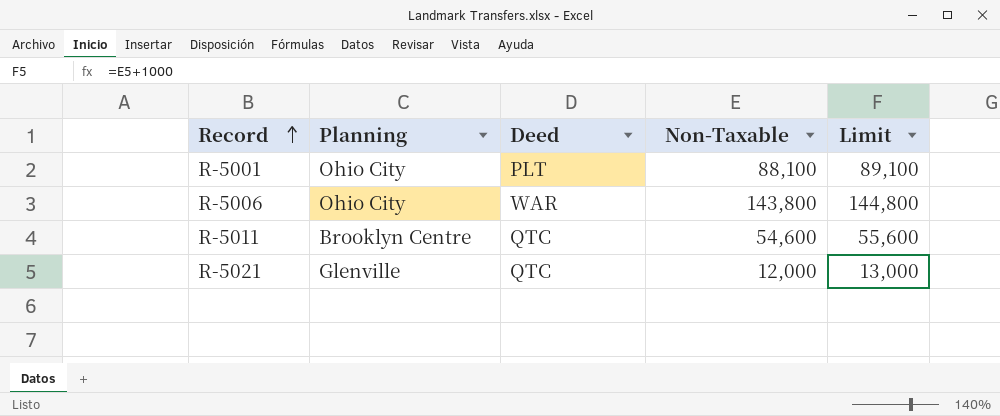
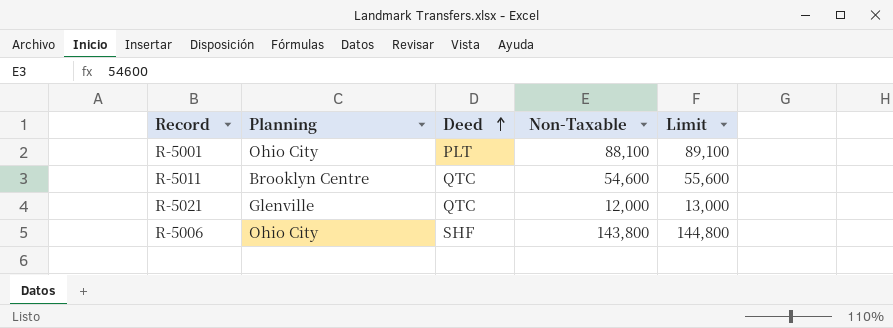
row order: Record ascending -> Deed ascending
R-5006 | Deed: WAR -> SHF

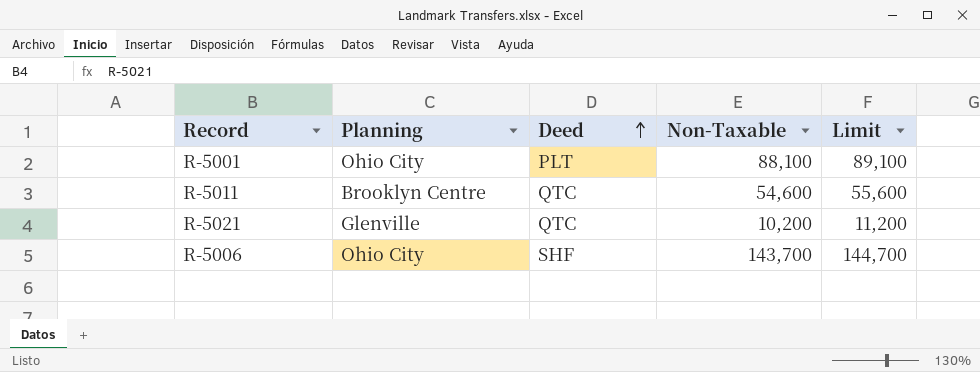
R-5021 | Non-Taxable: 12,000 -> 10,200
R-5021 | Limit: 13,000 -> 11,200
R-5006 | Non-Taxable: 143,800 -> 143,700
R-5006 | Limit: 144,800 -> 144,700

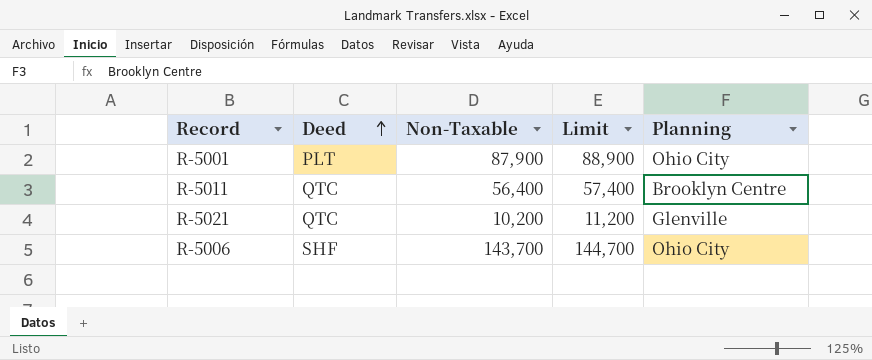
column Planning | position: 2 -> 5
R-5001 | Non-Taxable: 88,100 -> 87,900
R-5001 | Limit: 89,100 -> 88,900
R-5011 | Non-Taxable: 54,600 -> 56,400
R-5011 | Limit: 55,600 -> 57,400

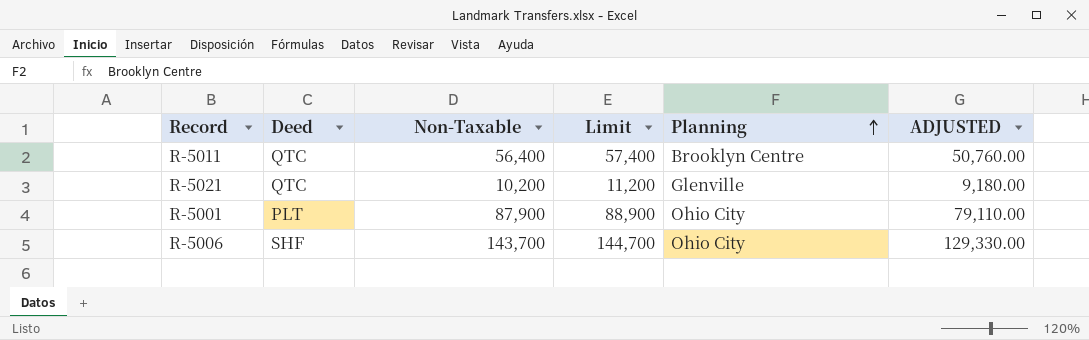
row order: Deed ascending -> Planning ascending
column ADJUSTED | formula: none -> [Non-Taxable] * 0.9

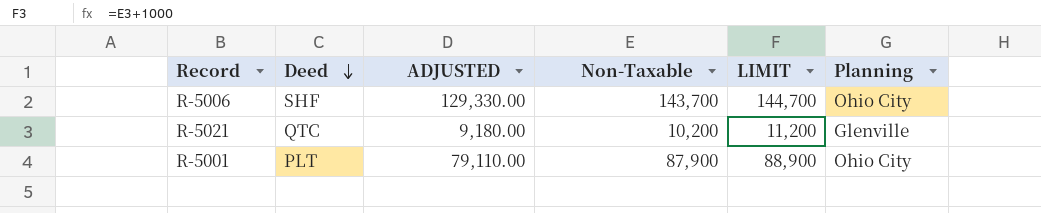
row order: Planning ascending -> Deed descending
column ADJUSTED | position: 6 -> 3
column name: Limit -> LIMIT
row R-5011: QTC | 56,400 | 57,400 | Brooklyn Centre | 50,760.00 -> none

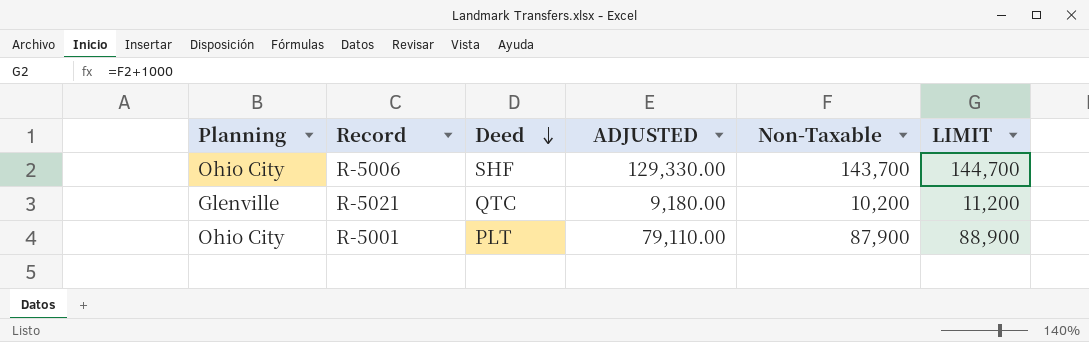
column Planning | position: 6 -> 1

